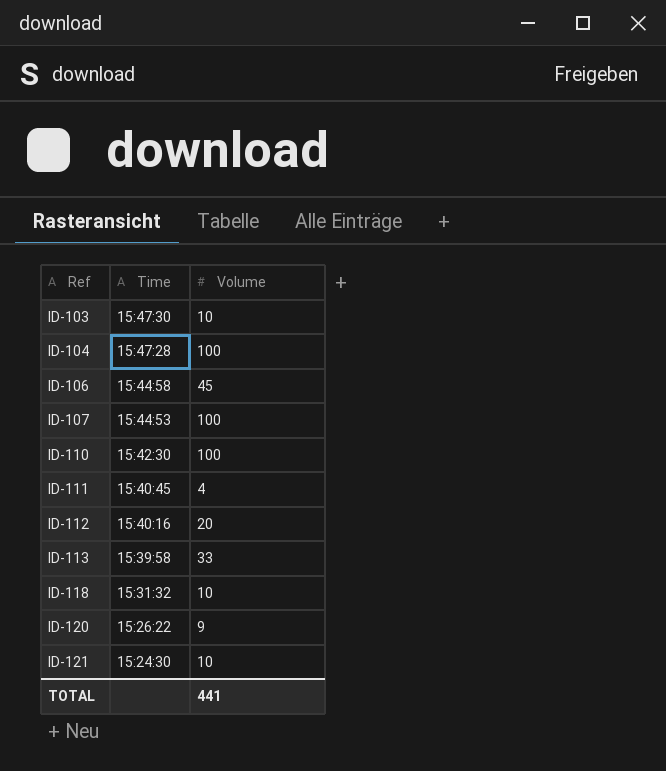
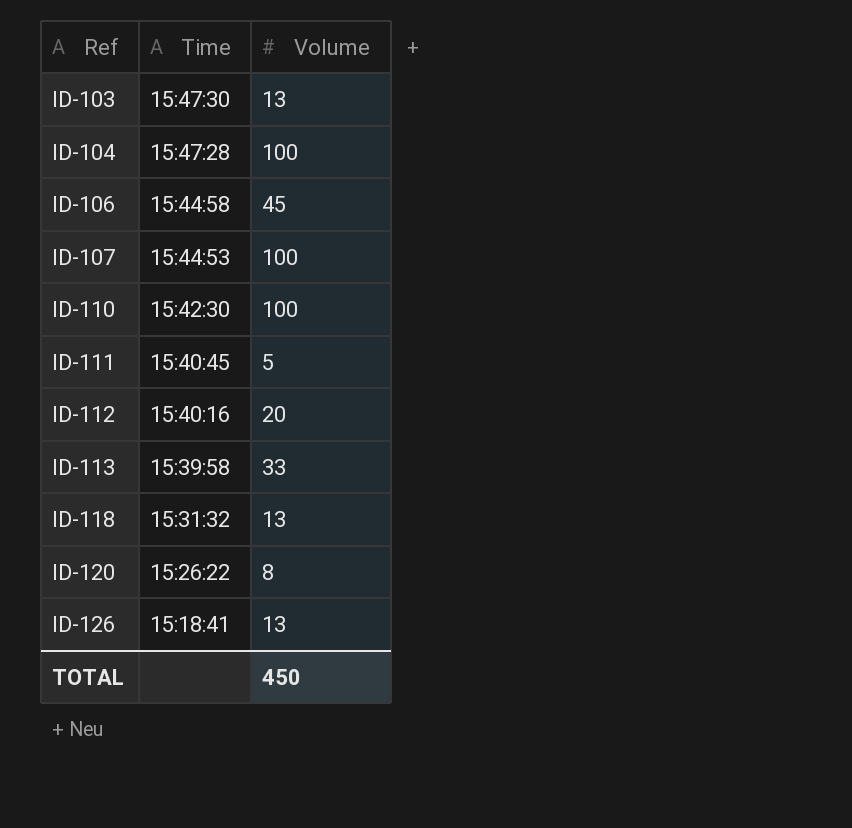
row ID-121: 15:24:30 | 10 -> none
ID-103 | Volume: 10 -> 13
ID-111 | Volume: 4 -> 5
ID-118 | Volume: 10 -> 13
ID-120 | Volume: 9 -> 8
row ID-126: none -> 15:18:41 | 13
TOTAL | Volume: 441 -> 450

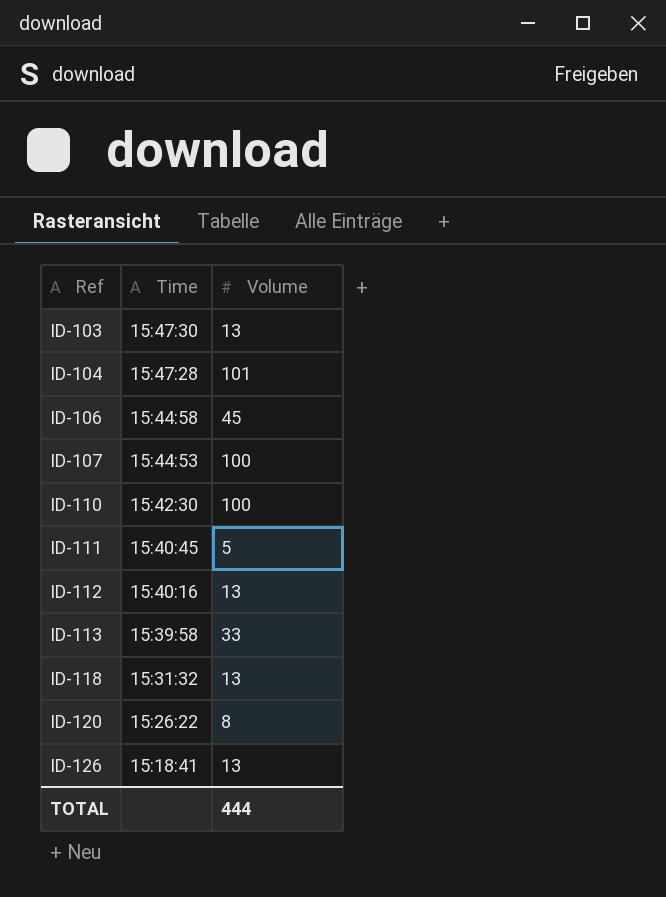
ID-104 | Volume: 100 -> 101
ID-112 | Volume: 20 -> 13
TOTAL | Volume: 450 -> 444

